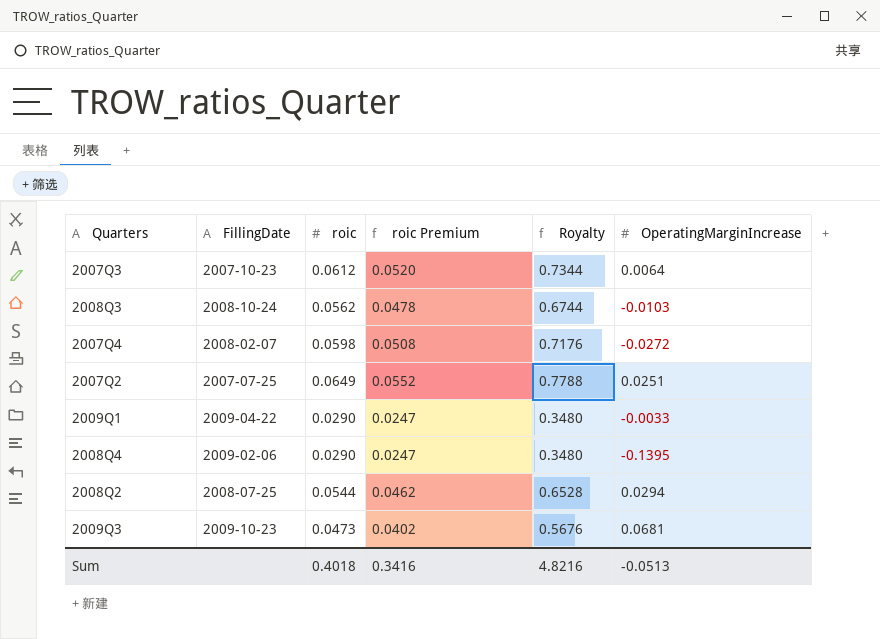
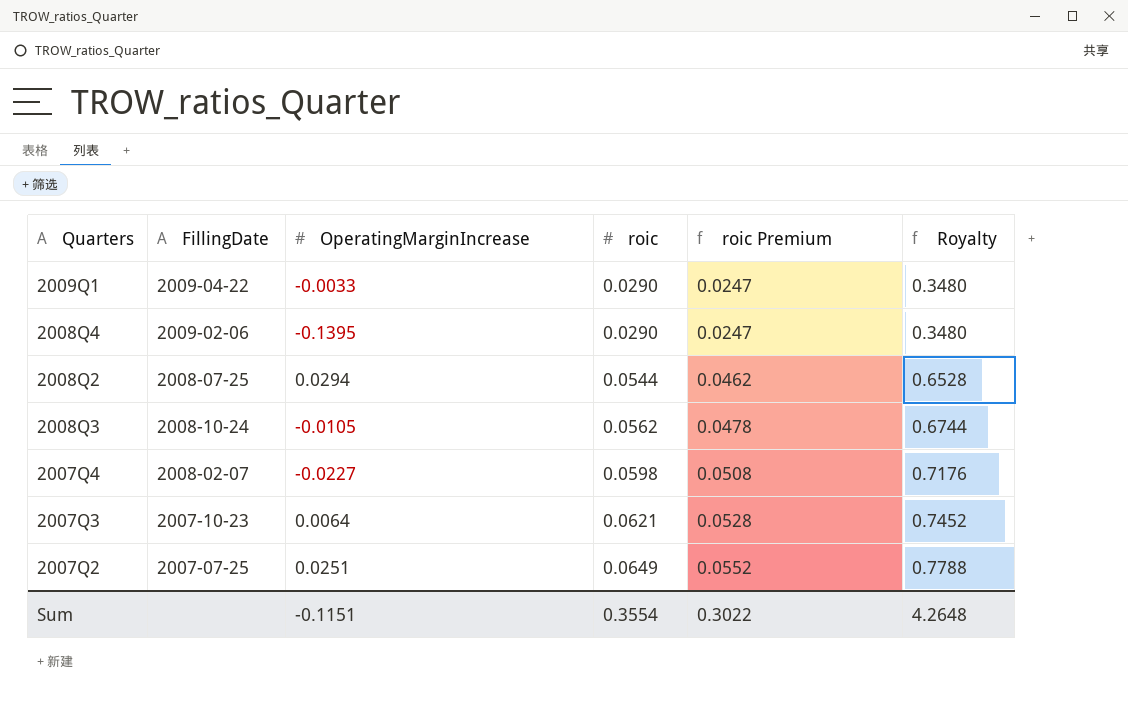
row order: none -> roic ascending
column OperatingMarginIncrease | position: 6 -> 3
row 2009Q3: 2009-10-23 | 0.0473 | 0.0402 | 0.5676 | 0.0681 -> none
2008Q3 | OperatingMarginIncrease: -0.0103 -> -0.0105
2007Q4 | OperatingMarginIncrease: -0.0272 -> -0.0227
2007Q3 | roic: 0.0612 -> 0.0621
2007Q3 | roic Premium: 0.0520 -> 0.0528
2007Q3 | Royalty: 0.7344 -> 0.7452
Sum | OperatingMarginIncrease: -0.0513 -> -0.1151
Sum | roic: 0.4018 -> 0.3554
Sum | roic Premium: 0.3416 -> 0.3022
Sum | Royalty: 4.8216 -> 4.2648

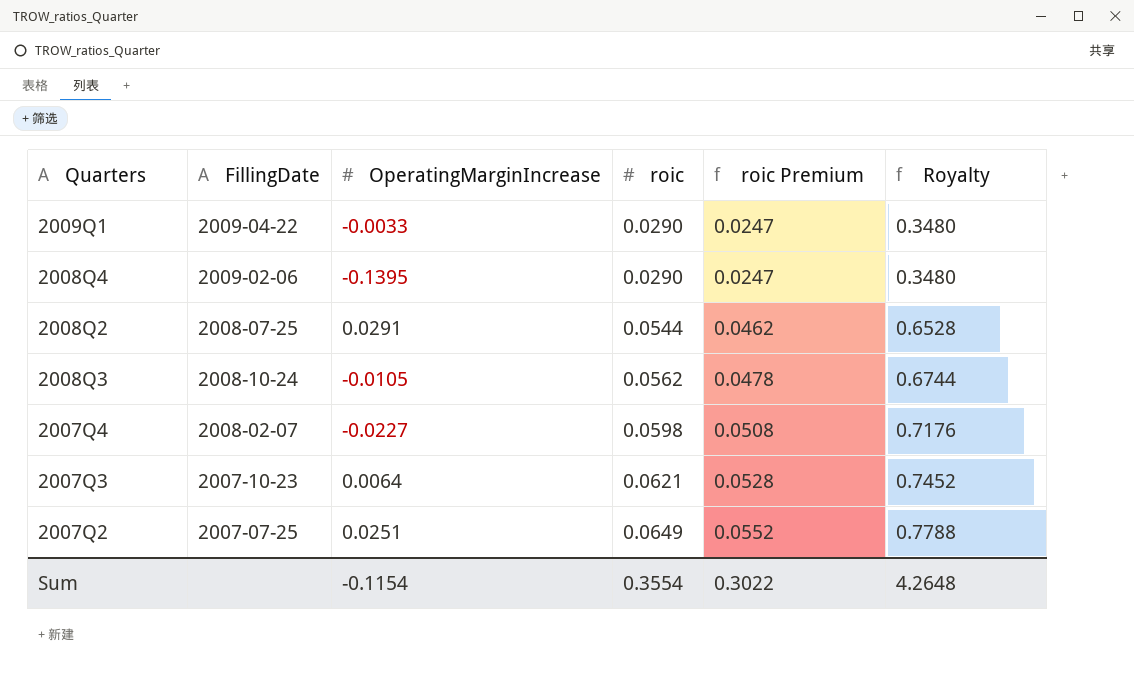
2008Q2 | OperatingMarginIncrease: 0.0294 -> 0.0291
Sum | OperatingMarginIncrease: -0.1151 -> -0.1154

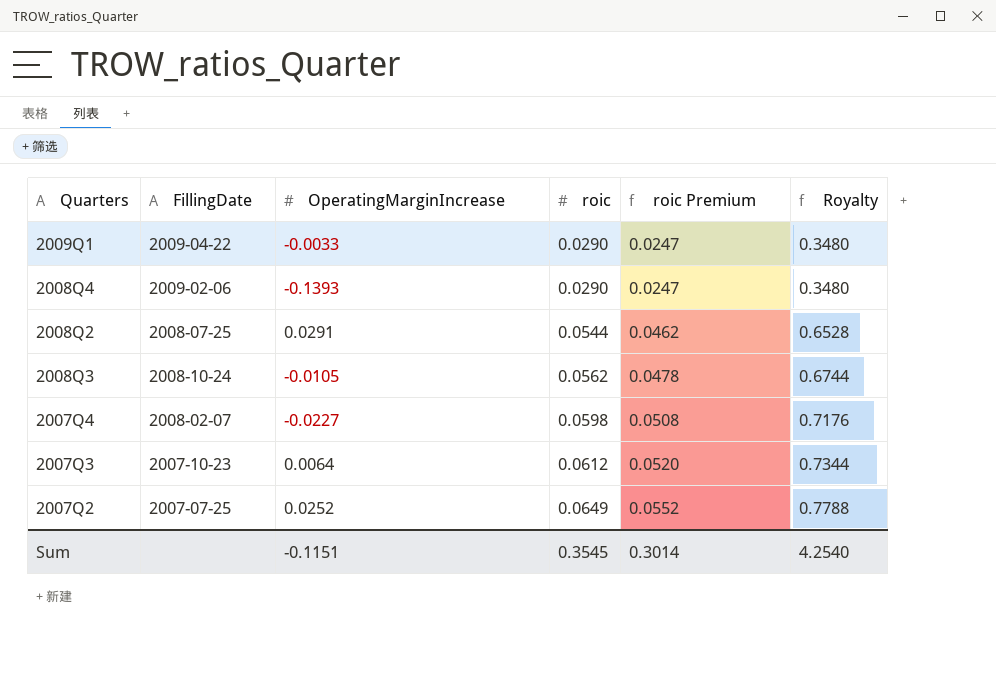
2008Q4 | OperatingMarginIncrease: -0.1395 -> -0.1393
2007Q3 | roic: 0.0621 -> 0.0612
2007Q3 | roic Premium: 0.0528 -> 0.0520
2007Q3 | Royalty: 0.7452 -> 0.7344
2007Q2 | OperatingMarginIncrease: 0.0251 -> 0.0252
Sum | OperatingMarginIncrease: -0.1154 -> -0.1151
Sum | roic: 0.3554 -> 0.3545
Sum | roic Premium: 0.3022 -> 0.3014
Sum | Royalty: 4.2648 -> 4.2540

